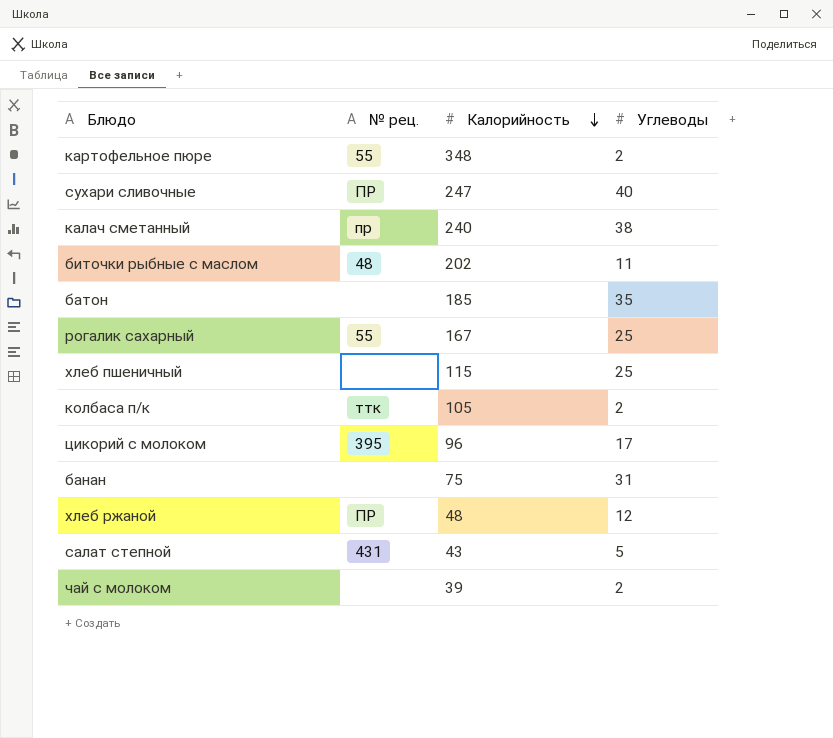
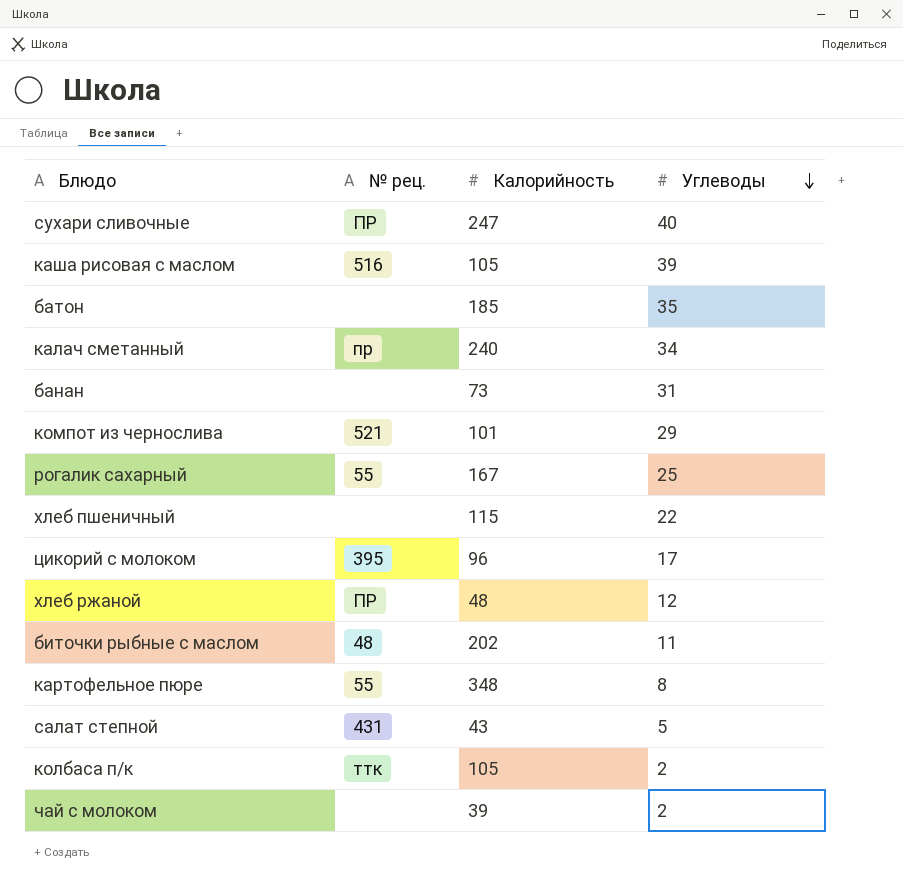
row order: Калорийность descending -> Углеводы descending
row каша рисовая с маслом: none -> 516 | 105 | 39
калач сметанный | Углеводы: 38 -> 34
банан | Калорийность: 75 -> 73
row компот из чернослива: none -> 521 | 101 | 29
хлеб пшеничный | Углеводы: 25 -> 22
картофельное пюре | Углеводы: 2 -> 8

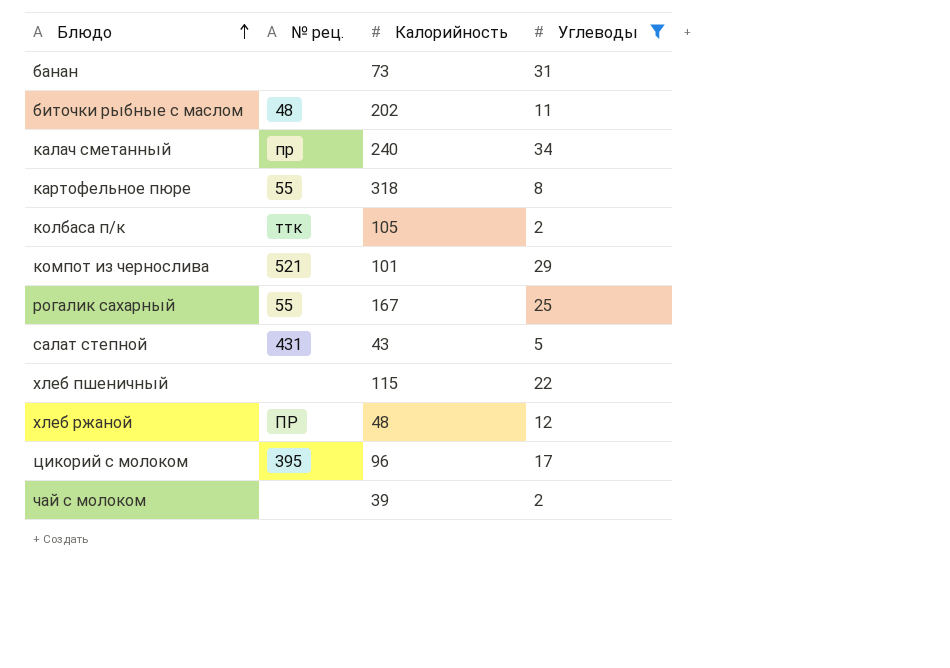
filter: none -> Углеводы <= 34
row order: Углеводы descending -> Блюдо ascending
картофельное пюре | Калорийность: 348 -> 318

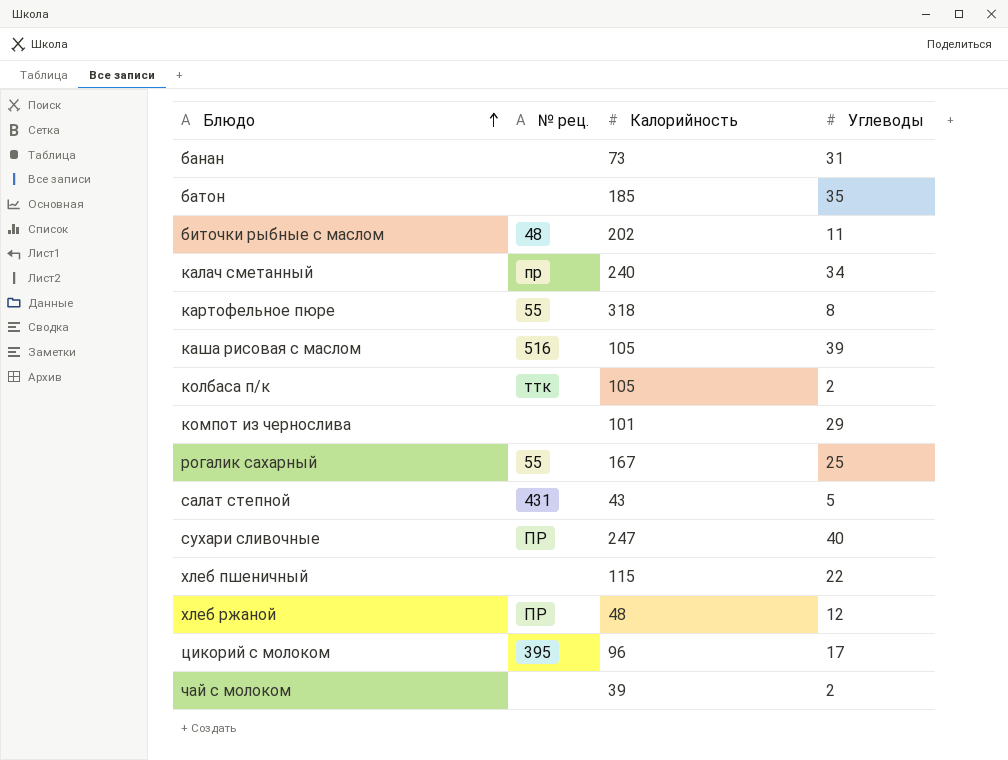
filter: Углеводы <= 34 -> none
компот из чернослива | № рец.: 521 -> none

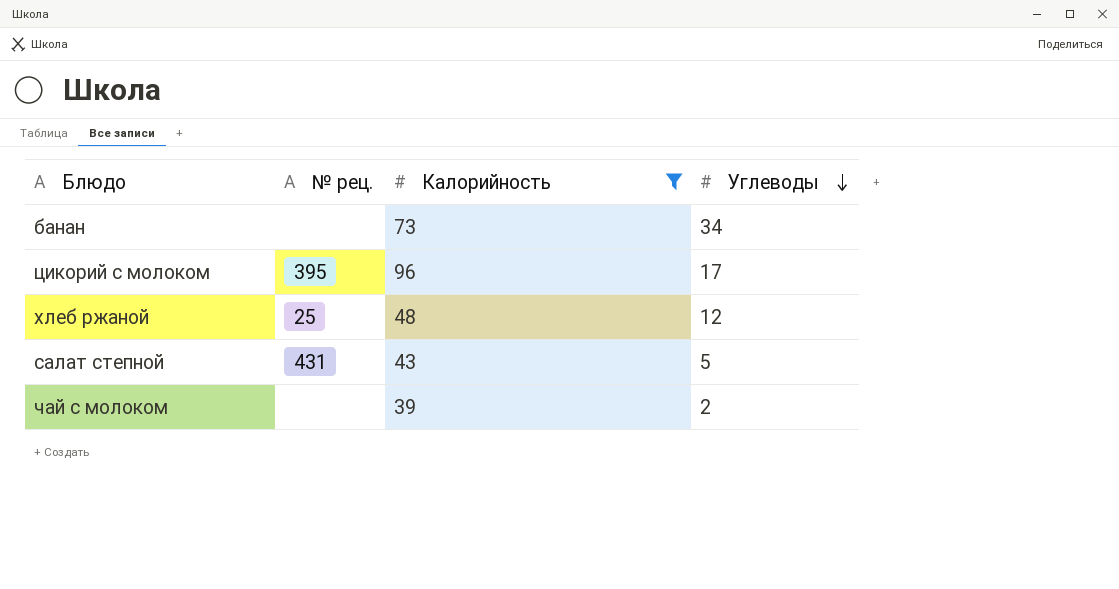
filter: none -> Калорийность <= 96
row order: Блюдо ascending -> Углеводы descending
банан | Углеводы: 31 -> 34
хлеб ржаной | № рец.: ПР -> 25

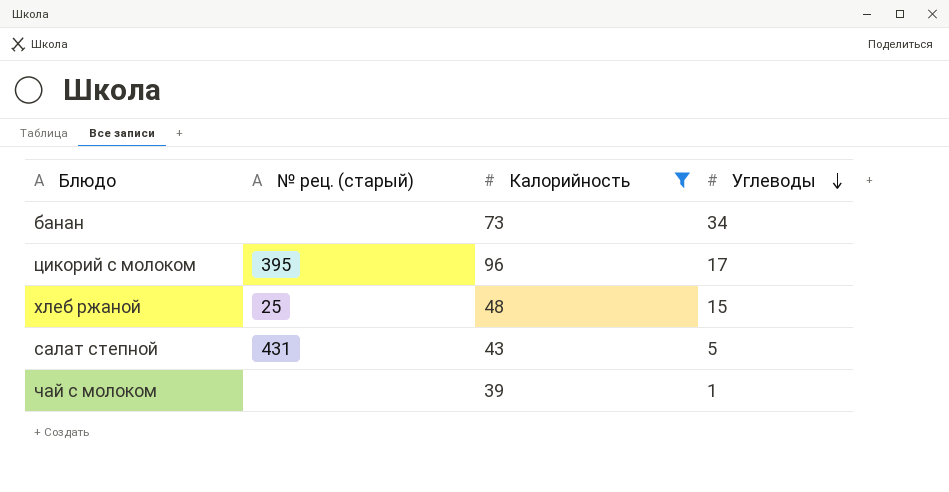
column name: № рец. -> № рец. (старый)
хлеб ржаной | Углеводы: 12 -> 15
чай с молоком | Углеводы: 2 -> 1

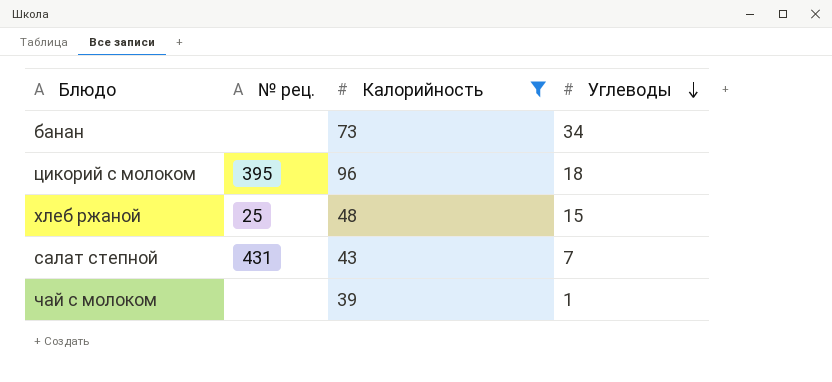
column name: № рец. (старый) -> № рец.
цикорий с молоком | Углеводы: 17 -> 18
салат степной | Углеводы: 5 -> 7

